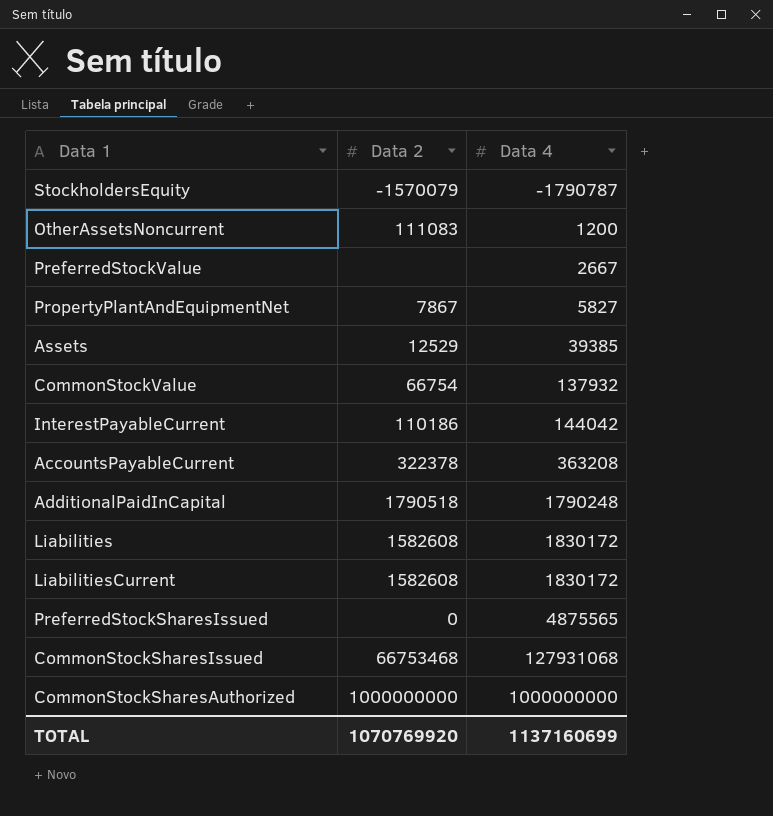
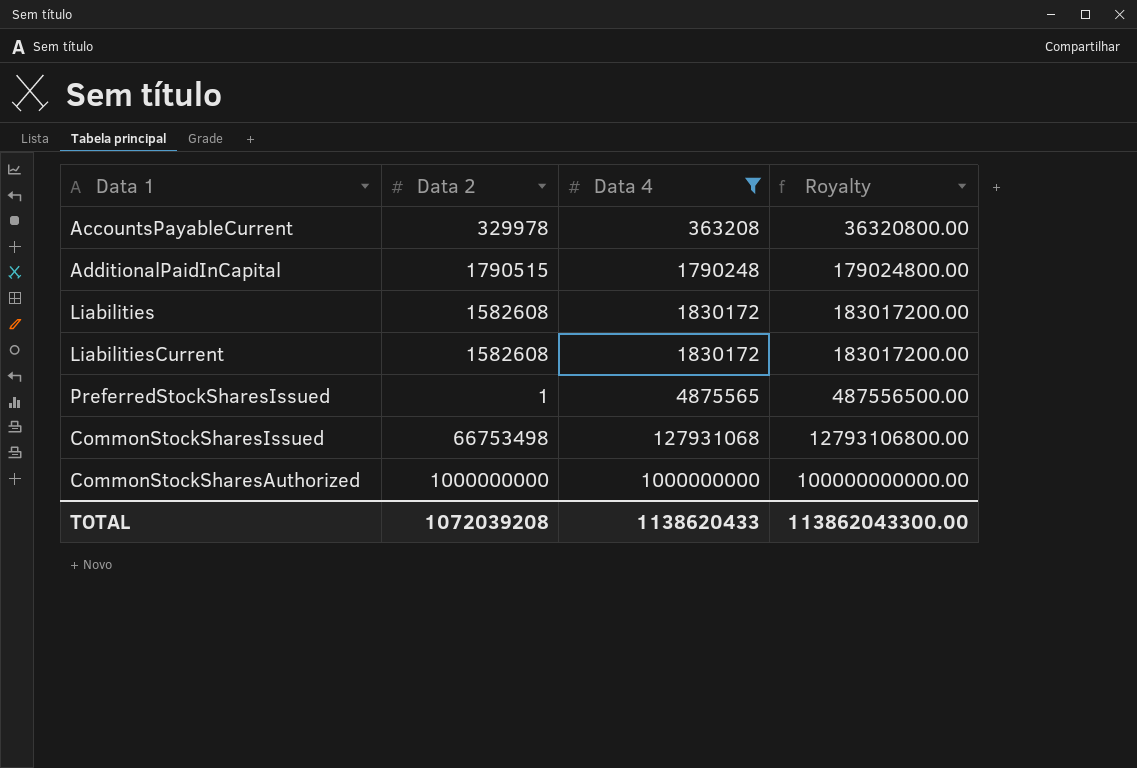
filter: none -> Data 4 >= 363208
column Royalty | formula: none -> [Data 4] * 100
AccountsPayableCurrent | Data 2: 322378 -> 329978
AdditionalPaidInCapital | Data 2: 1790518 -> 1790515
PreferredStockSharesIssued | Data 2: 0 -> 1
CommonStockSharesIssued | Data 2: 66753468 -> 66753498
TOTAL | Data 2: 1070769920 -> 1072039208
TOTAL | Data 4: 1137160699 -> 1138620433

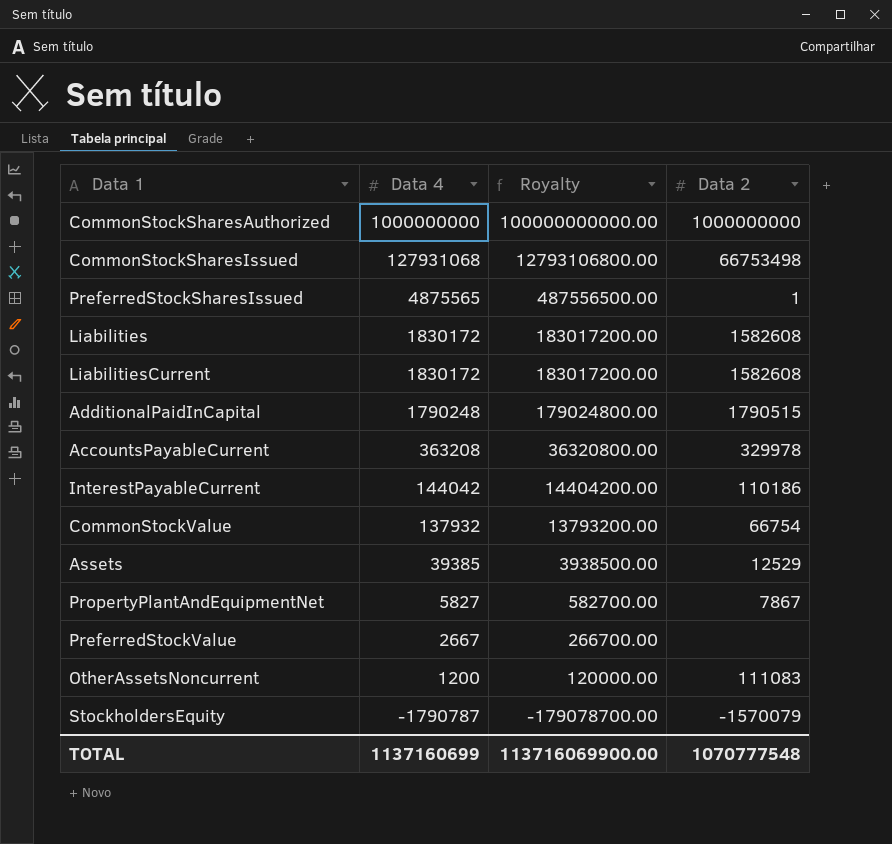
filter: Data 4 >= 363208 -> none
row order: Data 4 ascending -> Data 4 descending
column Data 2 | position: 2 -> 4
TOTAL | Data 4: 1138620433 -> 1137160699
TOTAL | Royalty: 113862043300.00 -> 113716069900.00
TOTAL | Data 2: 1072039208 -> 1070777548

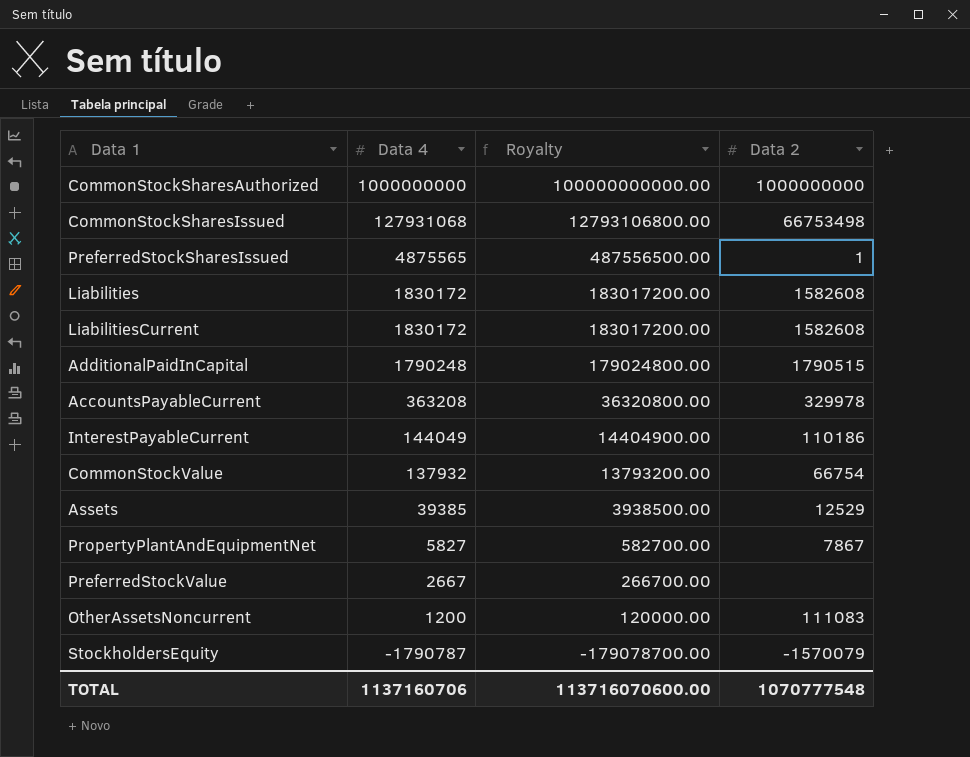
InterestPayableCurrent | Data 4: 144042 -> 144049
InterestPayableCurrent | Royalty: 14404200.00 -> 14404900.00
TOTAL | Data 4: 1137160699 -> 1137160706
TOTAL | Royalty: 113716069900.00 -> 113716070600.00

